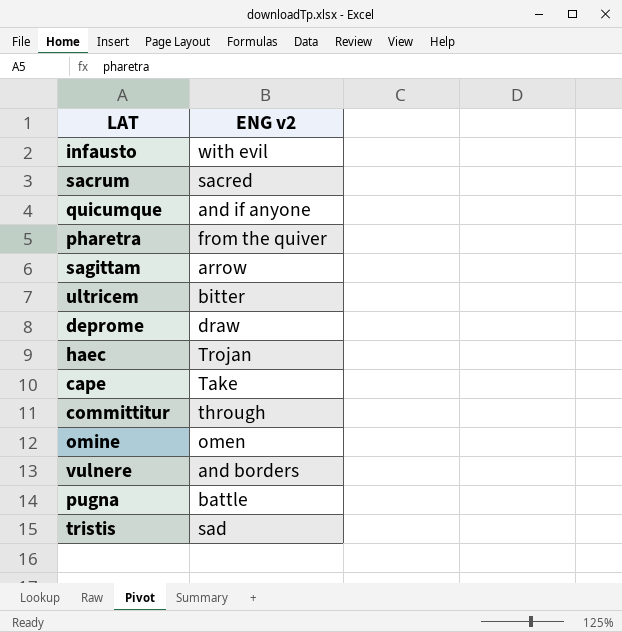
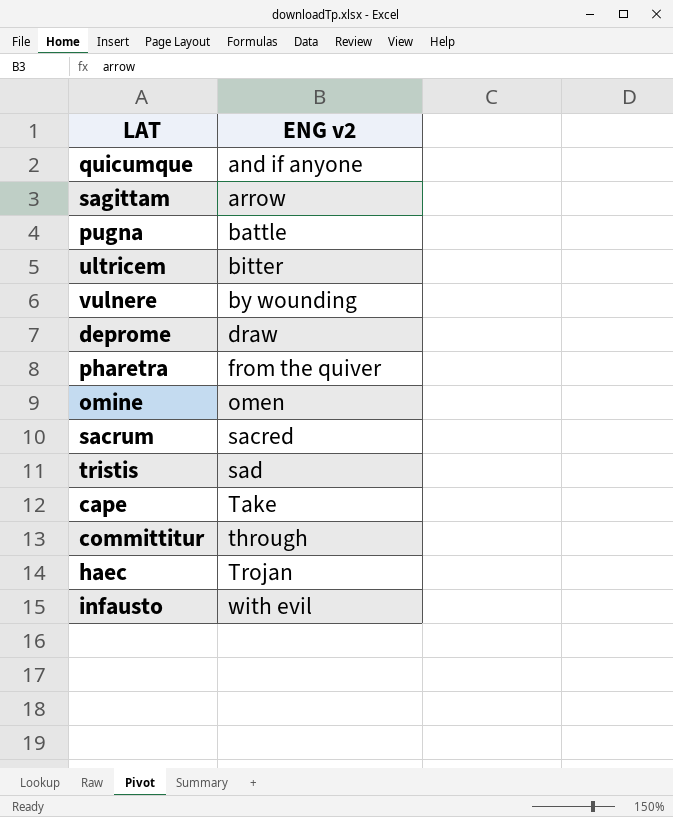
row order: none -> ENG v2 ascending
vulnere | ENG v2: and borders -> by wounding

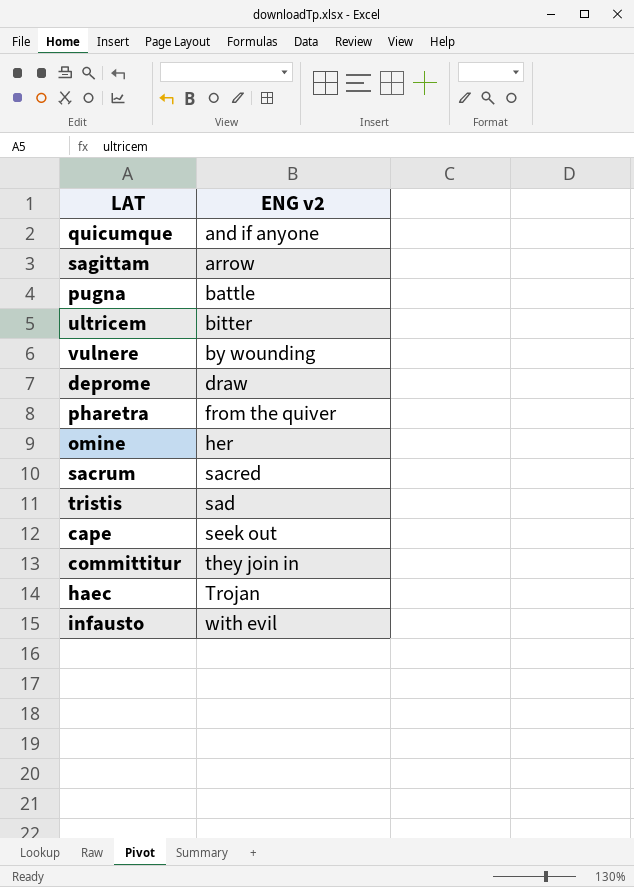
omine | ENG v2: omen -> her
cape | ENG v2: Take -> seek out
committitur | ENG v2: through -> they join in

